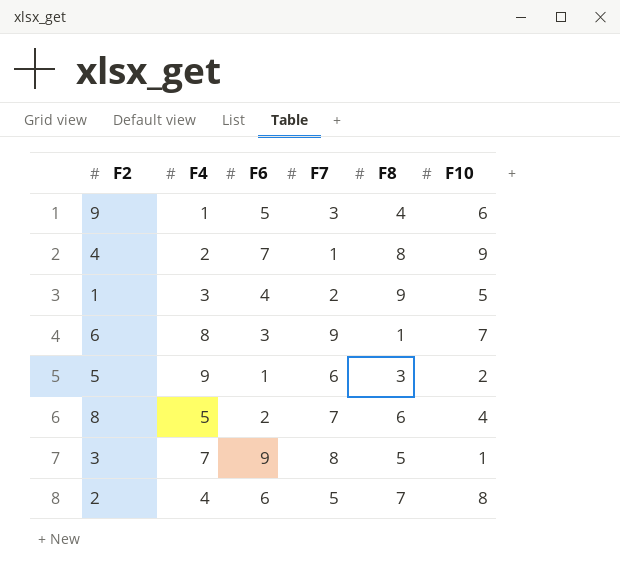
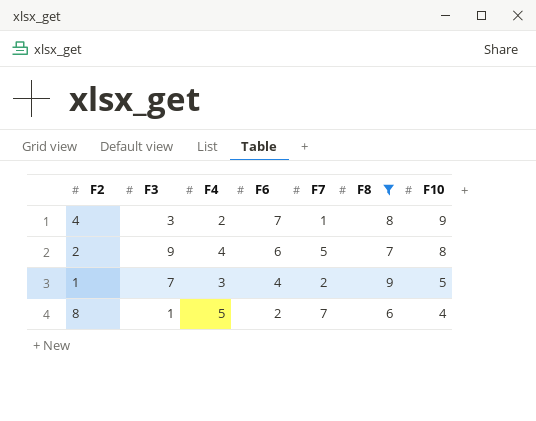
filter: none -> F8 >= 6
row order: none -> F6 descending
column F3 | position: none -> 2

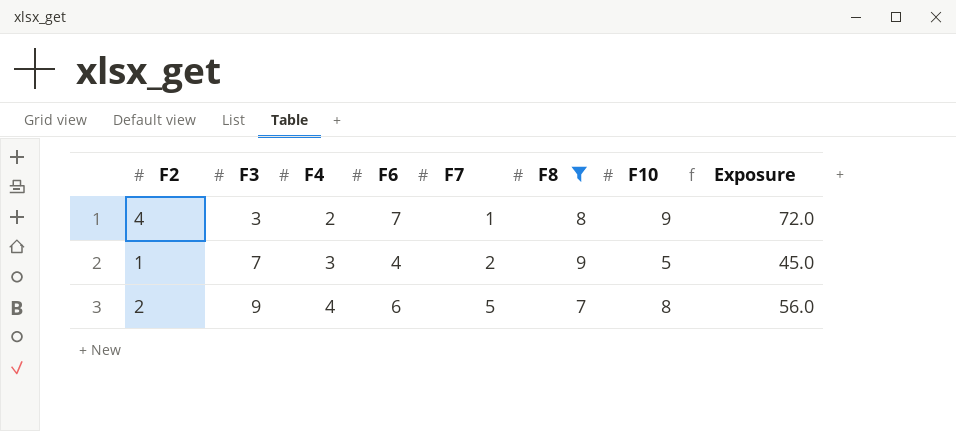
row order: F6 descending -> F3 ascending
column Exposure | formula: none -> [F8] * [F10]
row 8: 1 | 5 | 2 | 7 | 6 | 4 -> none

